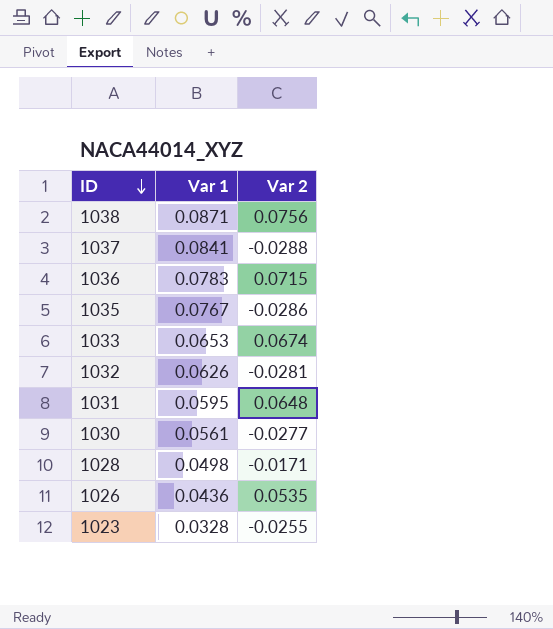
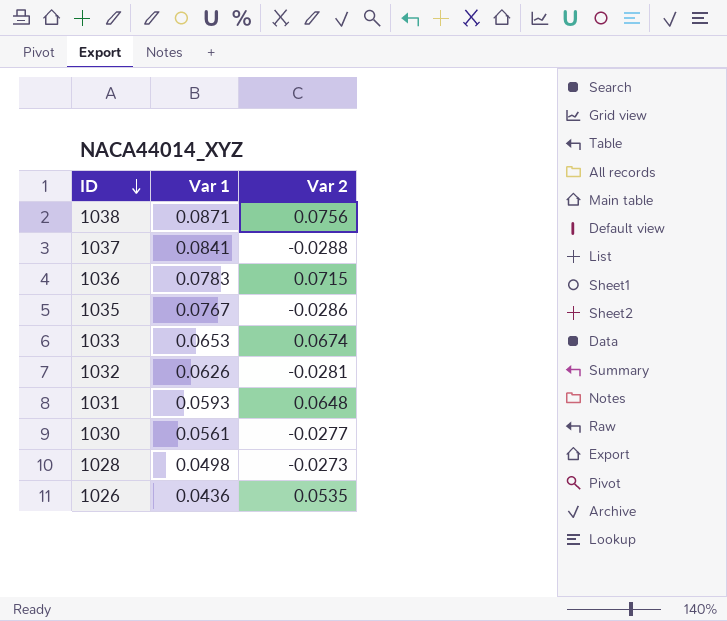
row 1023: 0.0328 | -0.0255 -> none
1031 | Var 1: 0.0595 -> 0.0593
1028 | Var 2: -0.0171 -> -0.0273

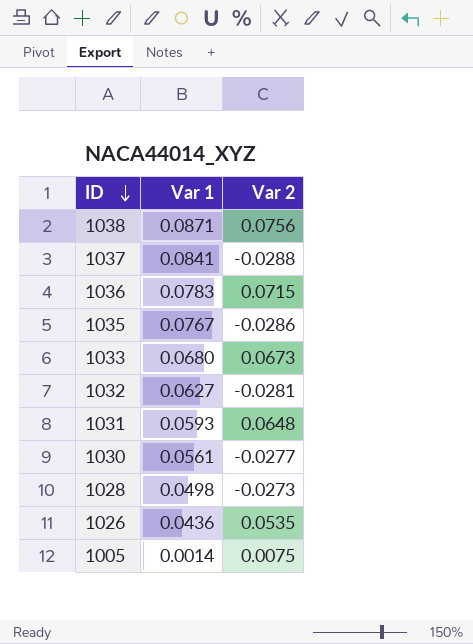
1033 | Var 1: 0.0653 -> 0.0680
1033 | Var 2: 0.0674 -> 0.0673
1032 | Var 1: 0.0626 -> 0.0627
row 1005: none -> 0.0014 | 0.0075

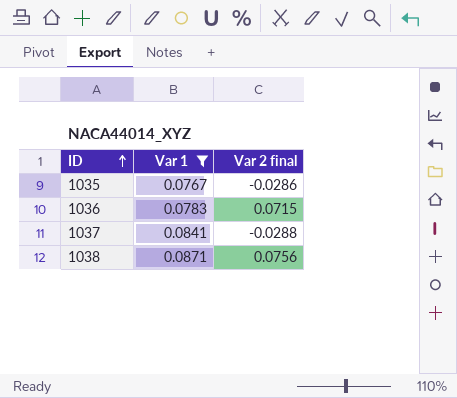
filter: none -> Var 1 >= 0.0767
row order: ID descending -> ID ascending
column name: Var 2 -> Var 2 final

